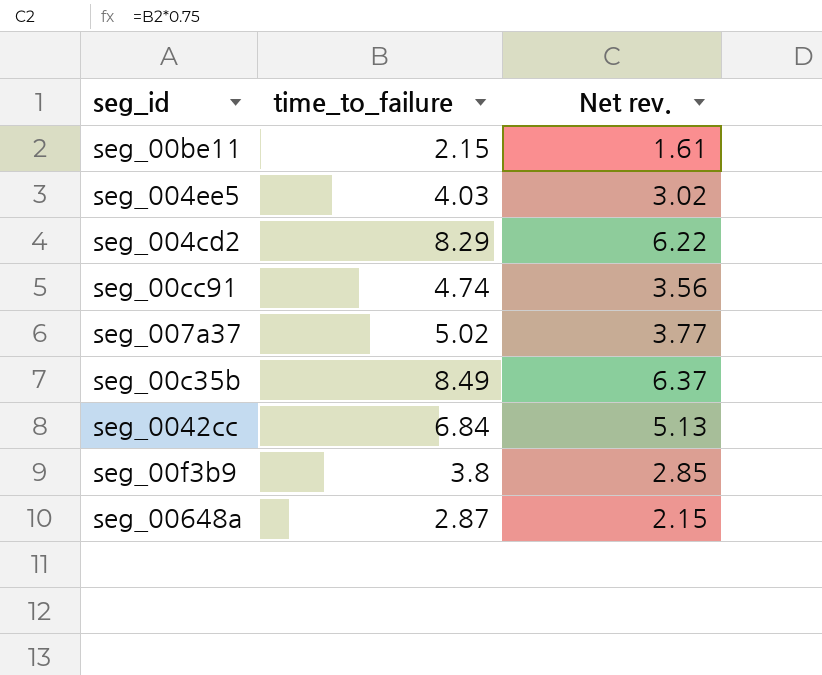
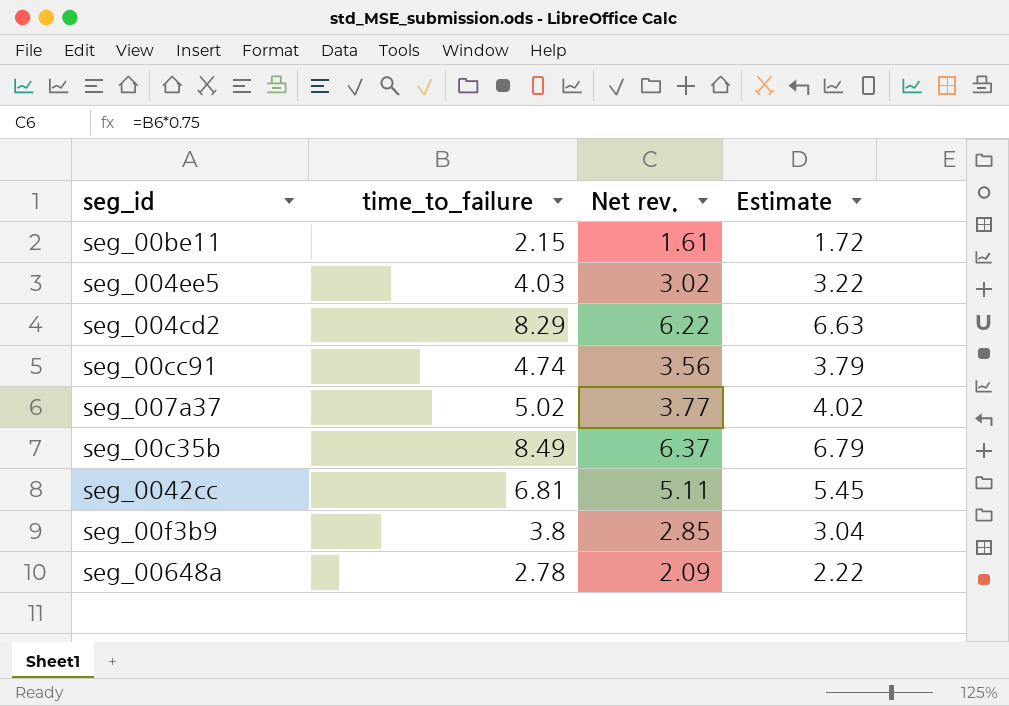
column Estimate | formula: none -> [time_to_failure] * 0.8
seg_0042cc | time_to_failure: 6.84 -> 6.81
seg_0042cc | Net rev.: 5.13 -> 5.11
seg_00648a | time_to_failure: 2.87 -> 2.78
seg_00648a | Net rev.: 2.15 -> 2.09

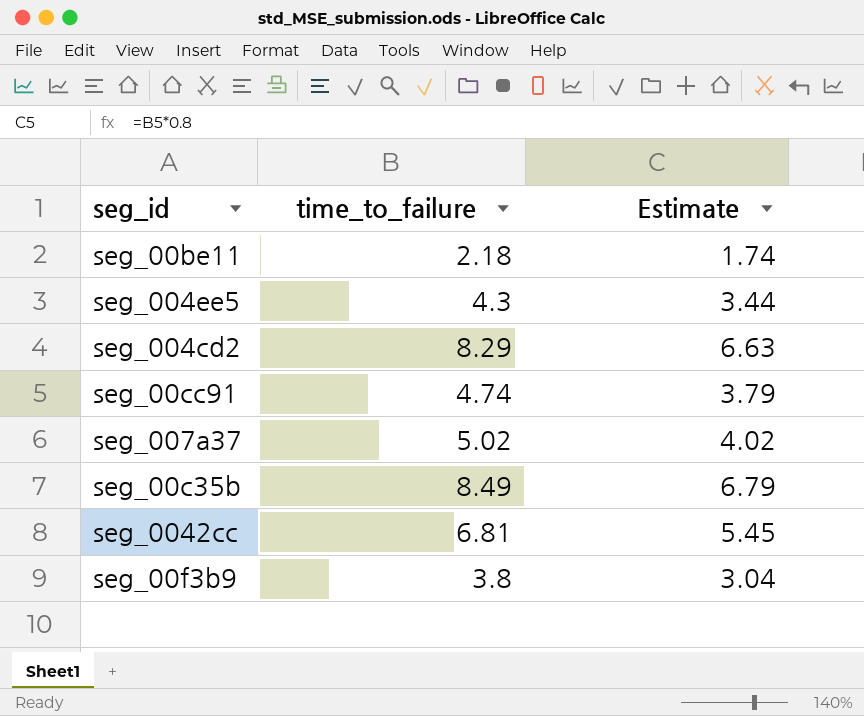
column Net rev. | formula: [time_to_failure] * 0.75 -> none
row seg_00648a: 2.78 | 2.09 | 2.22 -> none
seg_00be11 | time_to_failure: 2.15 -> 2.18
seg_00be11 | Estimate: 1.72 -> 1.74
seg_004ee5 | time_to_failure: 4.03 -> 4.3
seg_004ee5 | Estimate: 3.22 -> 3.44

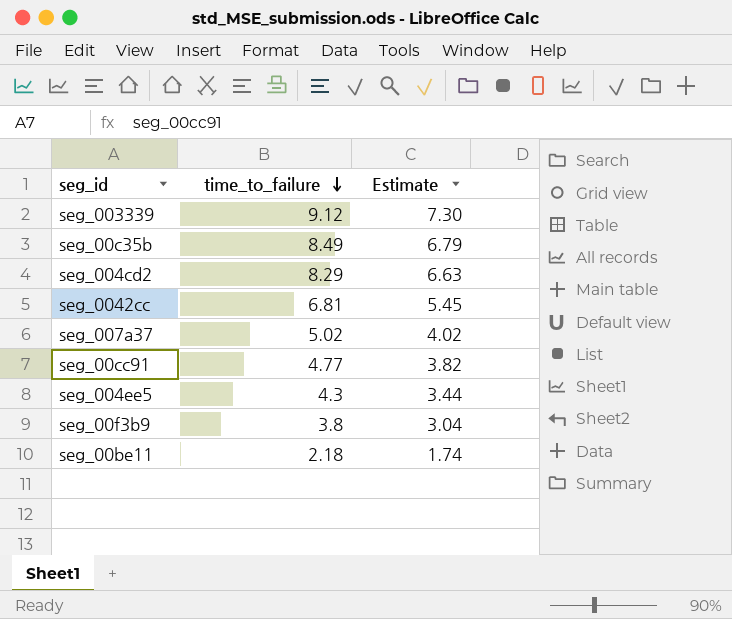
row order: none -> time_to_failure descending
row seg_003339: none -> 9.12 | 7.30
seg_00cc91 | time_to_failure: 4.74 -> 4.77
seg_00cc91 | Estimate: 3.79 -> 3.82

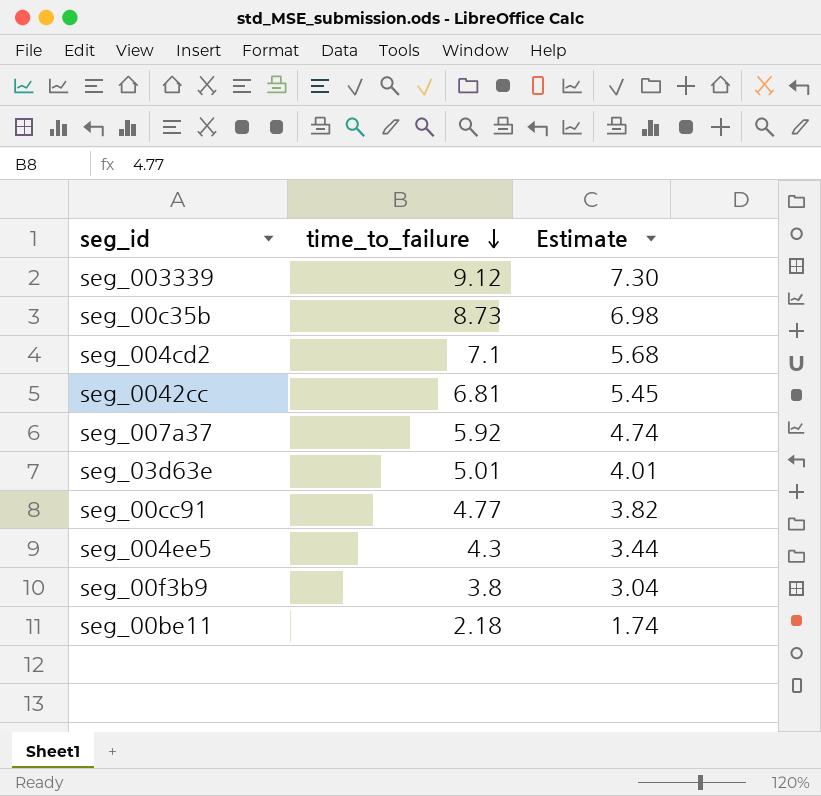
seg_00c35b | time_to_failure: 8.49 -> 8.73
seg_00c35b | Estimate: 6.79 -> 6.98
seg_004cd2 | time_to_failure: 8.29 -> 7.1
seg_004cd2 | Estimate: 6.63 -> 5.68
seg_007a37 | time_to_failure: 5.02 -> 5.92
seg_007a37 | Estimate: 4.02 -> 4.74
row seg_03d63e: none -> 5.01 | 4.01

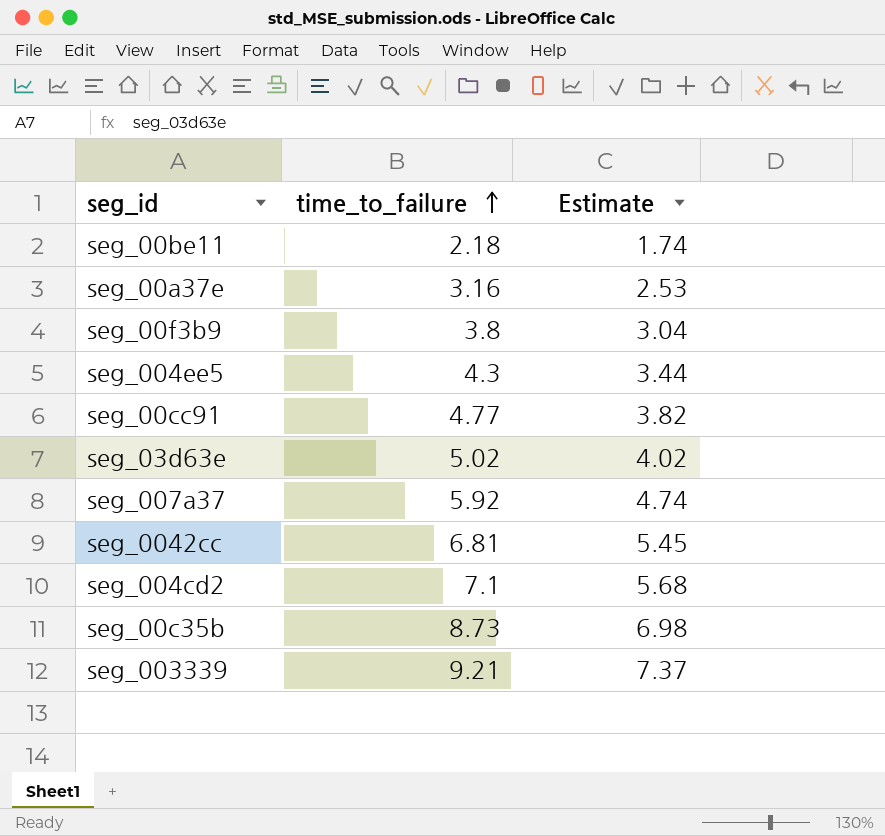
row order: time_to_failure descending -> time_to_failure ascending
row seg_00a37e: none -> 3.16 | 2.53
seg_03d63e | time_to_failure: 5.01 -> 5.02
seg_03d63e | Estimate: 4.01 -> 4.02
seg_003339 | time_to_failure: 9.12 -> 9.21
seg_003339 | Estimate: 7.30 -> 7.37

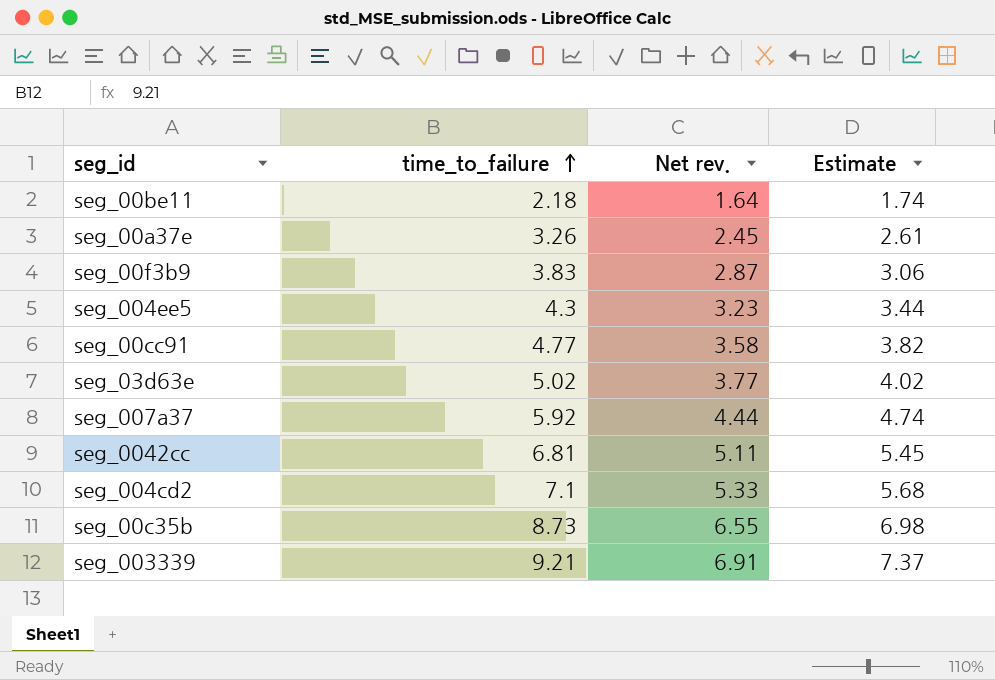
column Net rev. | formula: none -> [time_to_failure] * 0.75
seg_00a37e | time_to_failure: 3.16 -> 3.26
seg_00a37e | Estimate: 2.53 -> 2.61
seg_00f3b9 | time_to_failure: 3.8 -> 3.83
seg_00f3b9 | Estimate: 3.04 -> 3.06

